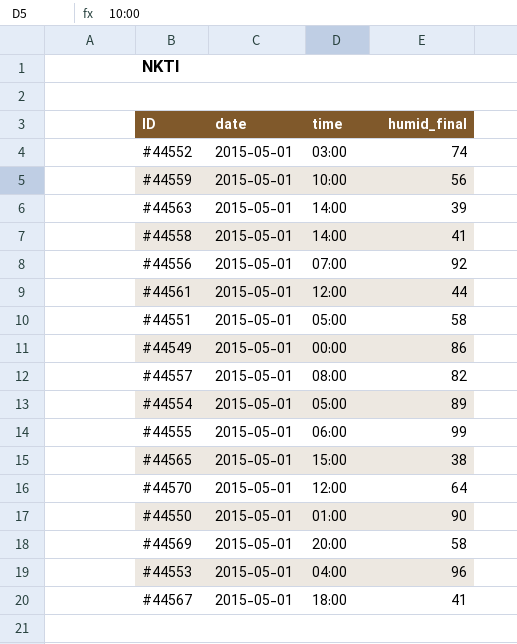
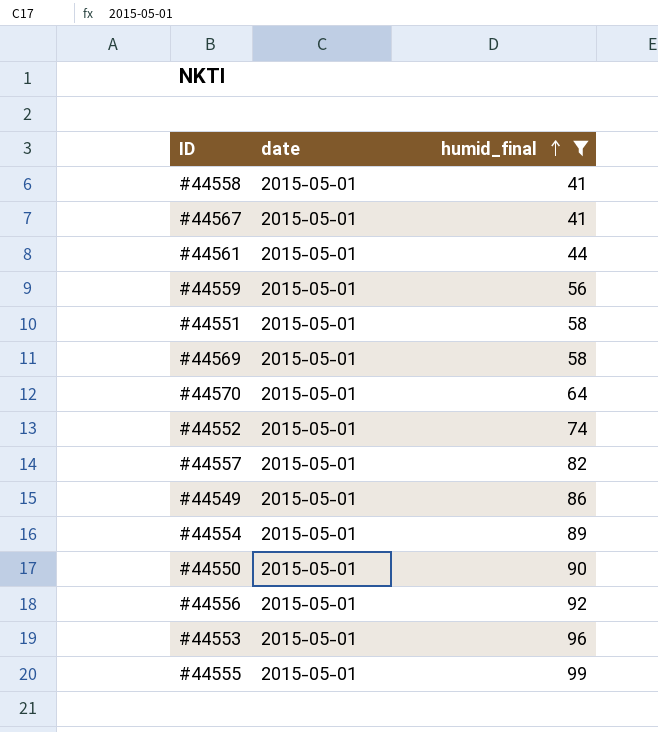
filter: none -> humid_final >= 41
row order: none -> humid_final ascending
column time | position: 3 -> none

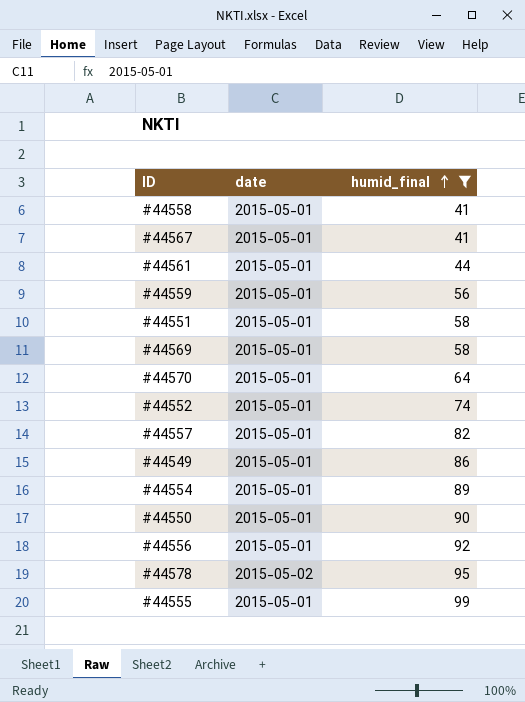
row #44553: 2015-05-01 | 96 -> none
row #44578: none -> 2015-05-02 | 95

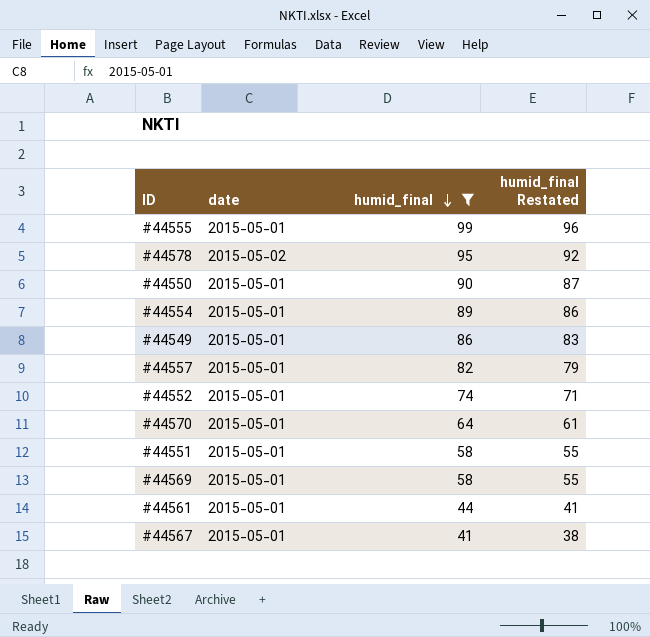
row order: humid_final ascending -> humid_final descending
column humid_final Restated | formula: none -> [humid_final] - 3
row #44558: 2015-05-01 | 41 -> none
row #44559: 2015-05-01 | 56 -> none
row #44556: 2015-05-01 | 92 -> none

